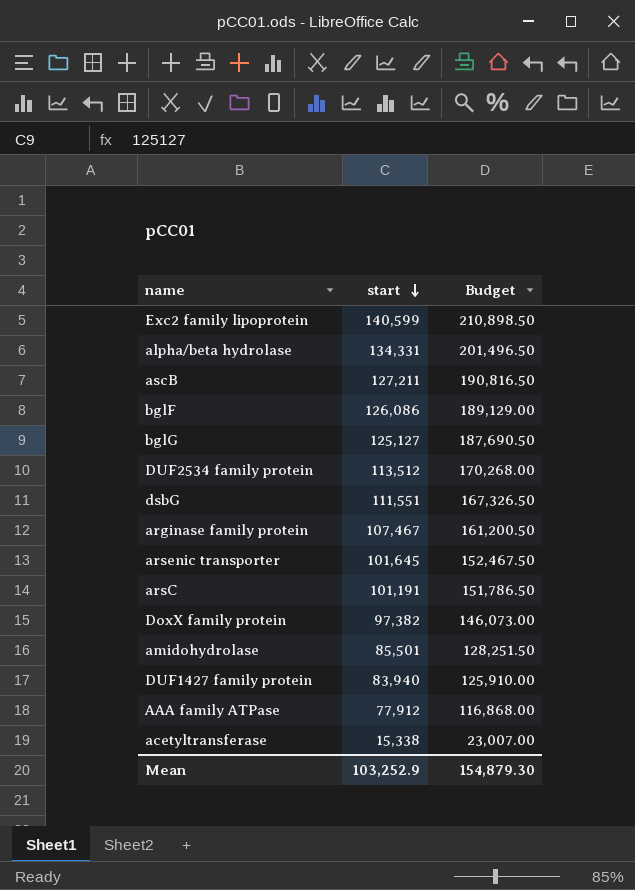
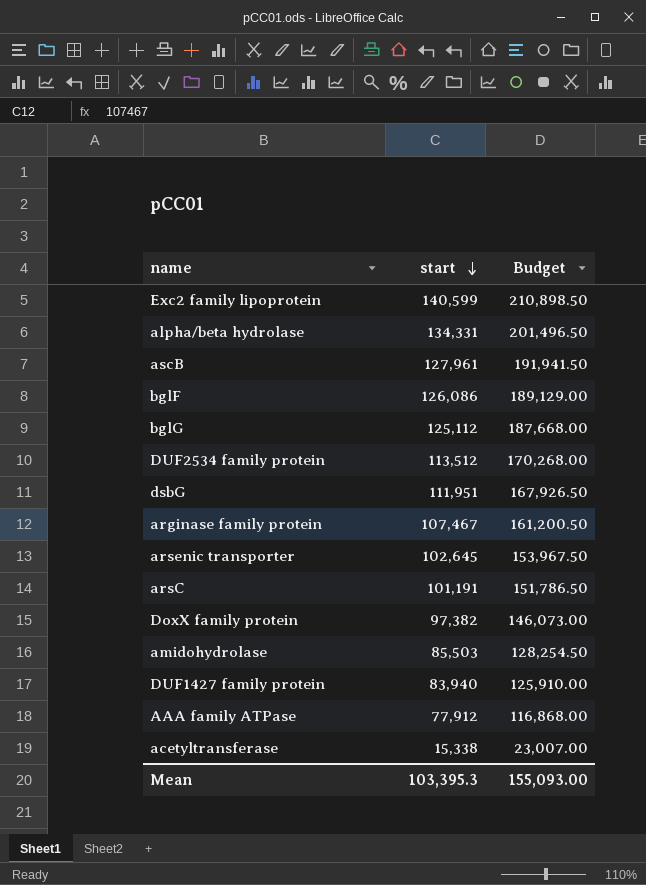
ascB | start: 127,211 -> 127,961
ascB | Budget: 190,816.50 -> 191,941.50
bglG | start: 125,127 -> 125,112
bglG | Budget: 187,690.50 -> 187,668.00
dsbG | start: 111,551 -> 111,951
dsbG | Budget: 167,326.50 -> 167,926.50
arsenic transporter | start: 101,645 -> 102,645
arsenic transporter | Budget: 152,467.50 -> 153,967.50
amidohydrolase | start: 85,501 -> 85,503
amidohydrolase | Budget: 128,251.50 -> 128,254.50
Mean | start: 103,252.9 -> 103,395.3
Mean | Budget: 154,879.30 -> 155,093.00

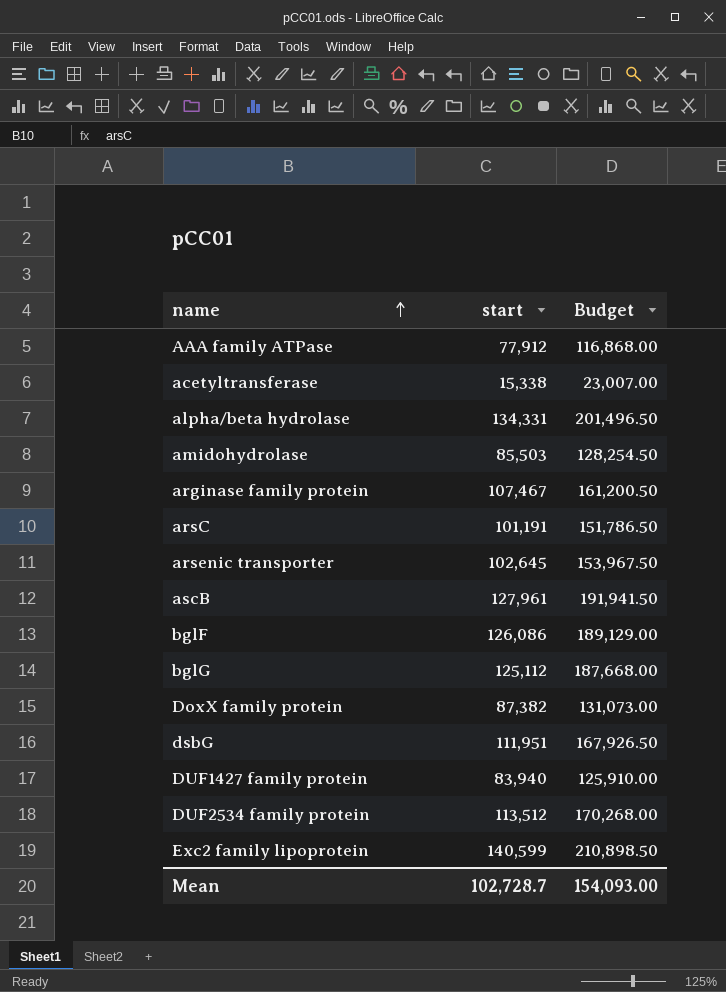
row order: start descending -> name ascending
DoxX family protein | start: 97,382 -> 87,382
DoxX family protein | Budget: 146,073.00 -> 131,073.00
Mean | start: 103,395.3 -> 102,728.7
Mean | Budget: 155,093.00 -> 154,093.00

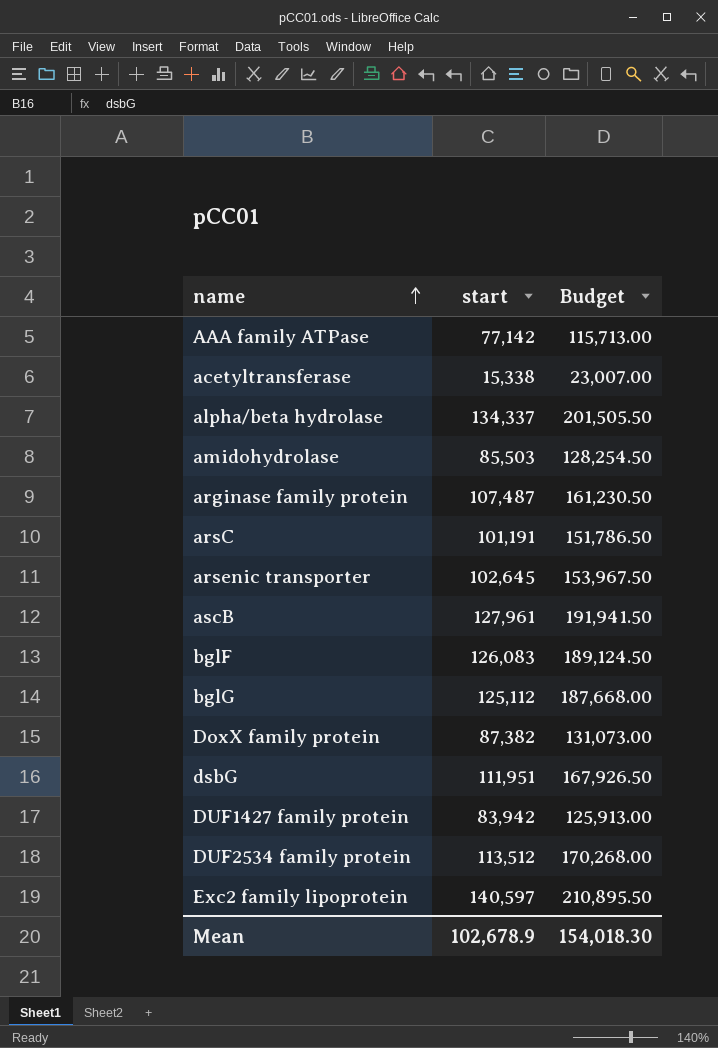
AAA family ATPase | start: 77,912 -> 77,142
AAA family ATPase | Budget: 116,868.00 -> 115,713.00
alpha/beta hydrolase | start: 134,331 -> 134,337
alpha/beta hydrolase | Budget: 201,496.50 -> 201,505.50
arginase family protein | start: 107,467 -> 107,487
arginase family protein | Budget: 161,200.50 -> 161,230.50
bglF | start: 126,086 -> 126,083
bglF | Budget: 189,129.00 -> 189,124.50
DUF1427 family protein | start: 83,940 -> 83,942
DUF1427 family protein | Budget: 125,910.00 -> 125,913.00
Exc2 family lipoprotein | start: 140,599 -> 140,597
Exc2 family lipoprotein | Budget: 210,898.50 -> 210,895.50
Mean | start: 102,728.7 -> 102,678.9
Mean | Budget: 154,093.00 -> 154,018.30

